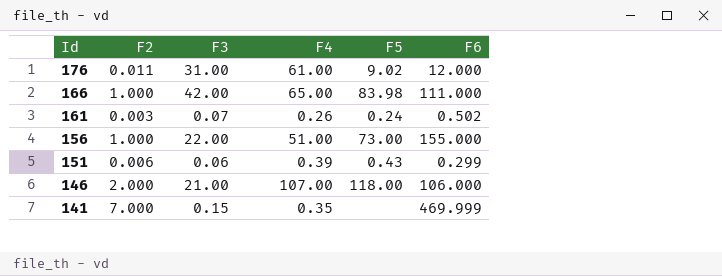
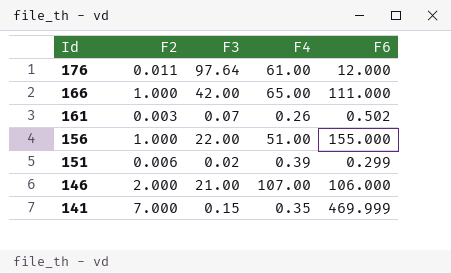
column F5 | position: 5 -> none
176 | F3: 31.00 -> 97.64
151 | F3: 0.06 -> 0.02

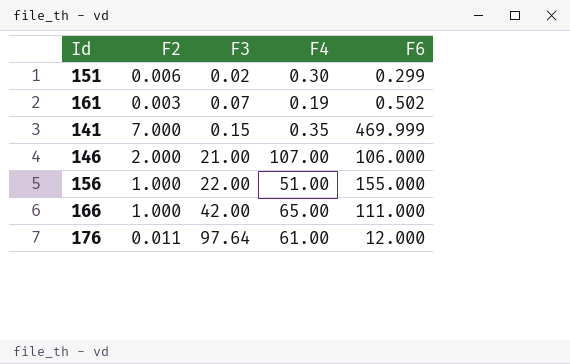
row order: Id descending -> F3 ascending
151 | F4: 0.39 -> 0.30
161 | F4: 0.26 -> 0.19

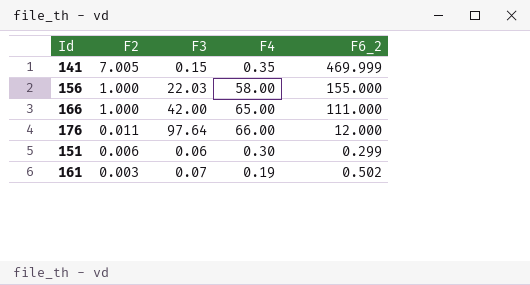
row order: F3 ascending -> F2 descending
column name: F6 -> F6_2
row 146: 2.000 | 21.00 | 107.00 | 106.000 -> none
141 | F2: 7.000 -> 7.005
156 | F3: 22.00 -> 22.03
156 | F4: 51.00 -> 58.00
176 | F4: 61.00 -> 66.00
151 | F3: 0.02 -> 0.06

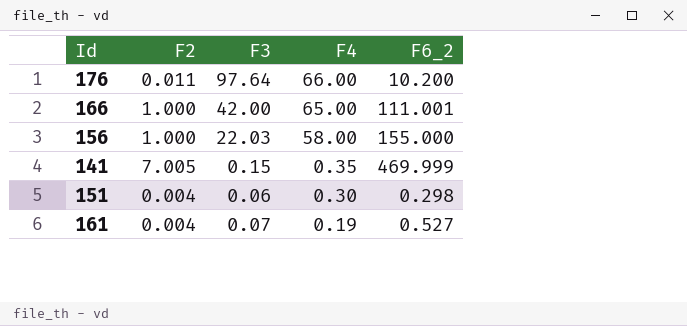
row order: F2 descending -> F4 descending
176 | F6_2: 12.000 -> 10.200
166 | F6_2: 111.000 -> 111.001
151 | F2: 0.006 -> 0.004
151 | F6_2: 0.299 -> 0.298
161 | F2: 0.003 -> 0.004
161 | F6_2: 0.502 -> 0.527

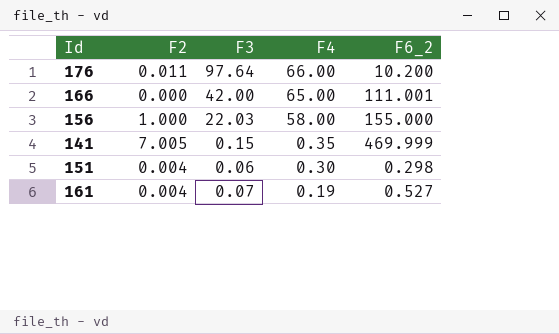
166 | F2: 1.000 -> 0.000

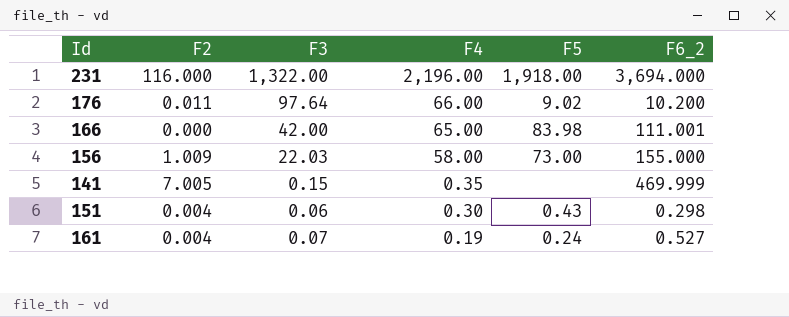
column F5 | position: none -> 5
row 231: none -> 116.000 | 1,322.00 | 2,196.00 | 1,918.00 | 3,694.000
156 | F2: 1.000 -> 1.009

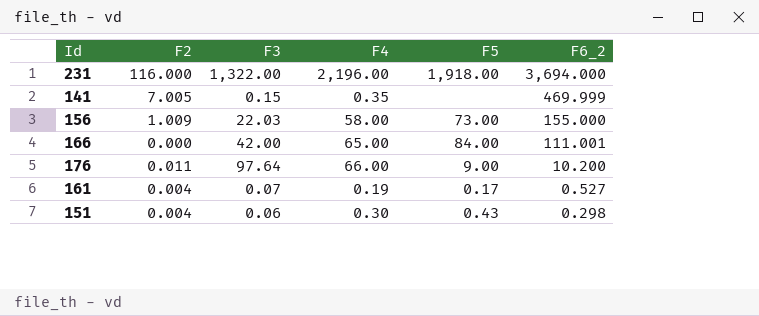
row order: F4 descending -> F6_2 descending
166 | F5: 83.98 -> 84.00
176 | F5: 9.02 -> 9.00
161 | F5: 0.24 -> 0.17

